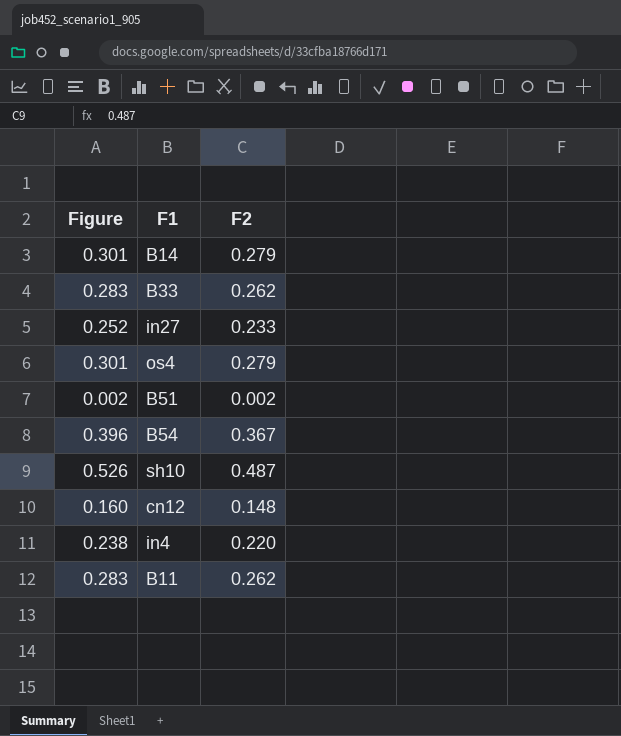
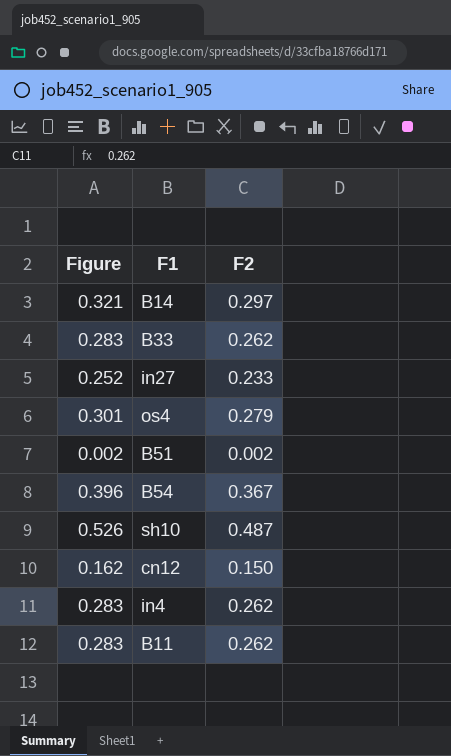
B14 | Figure: 0.301 -> 0.321
B14 | F2: 0.279 -> 0.297
cn12 | Figure: 0.160 -> 0.162
cn12 | F2: 0.148 -> 0.150
in4 | Figure: 0.238 -> 0.283
in4 | F2: 0.220 -> 0.262

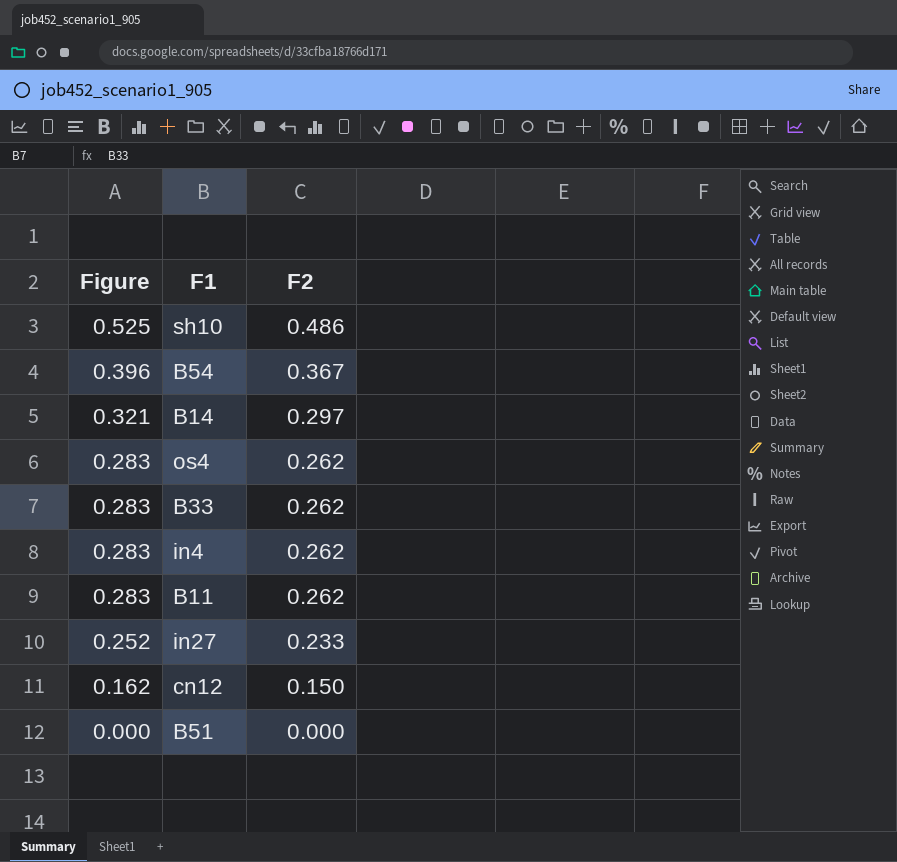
row order: none -> Figure descending
sh10 | Figure: 0.526 -> 0.525
sh10 | F2: 0.487 -> 0.486
os4 | Figure: 0.301 -> 0.283
os4 | F2: 0.279 -> 0.262
B51 | Figure: 0.002 -> 0.000
B51 | F2: 0.002 -> 0.000

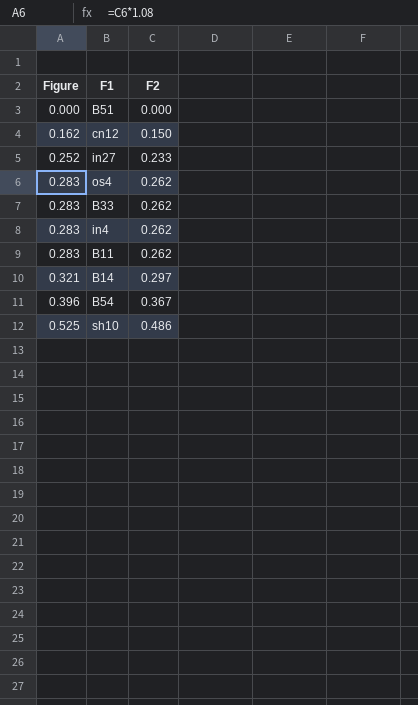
row order: Figure descending -> Figure ascending

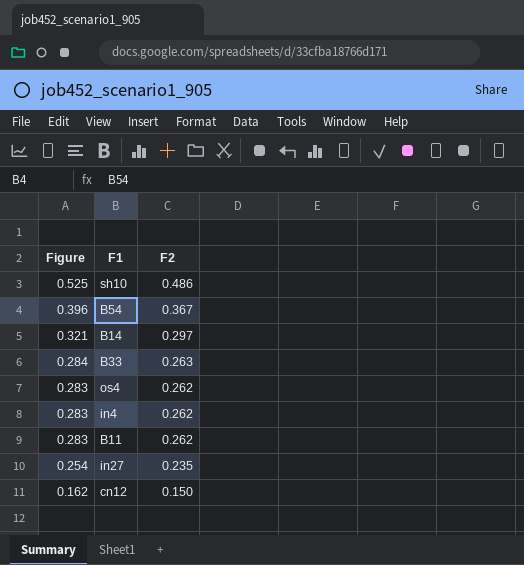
row order: Figure ascending -> Figure descending
row B51: 0.000 | 0.000 -> none
B33 | Figure: 0.283 -> 0.284
B33 | F2: 0.262 -> 0.263
in27 | Figure: 0.252 -> 0.254
in27 | F2: 0.233 -> 0.235

